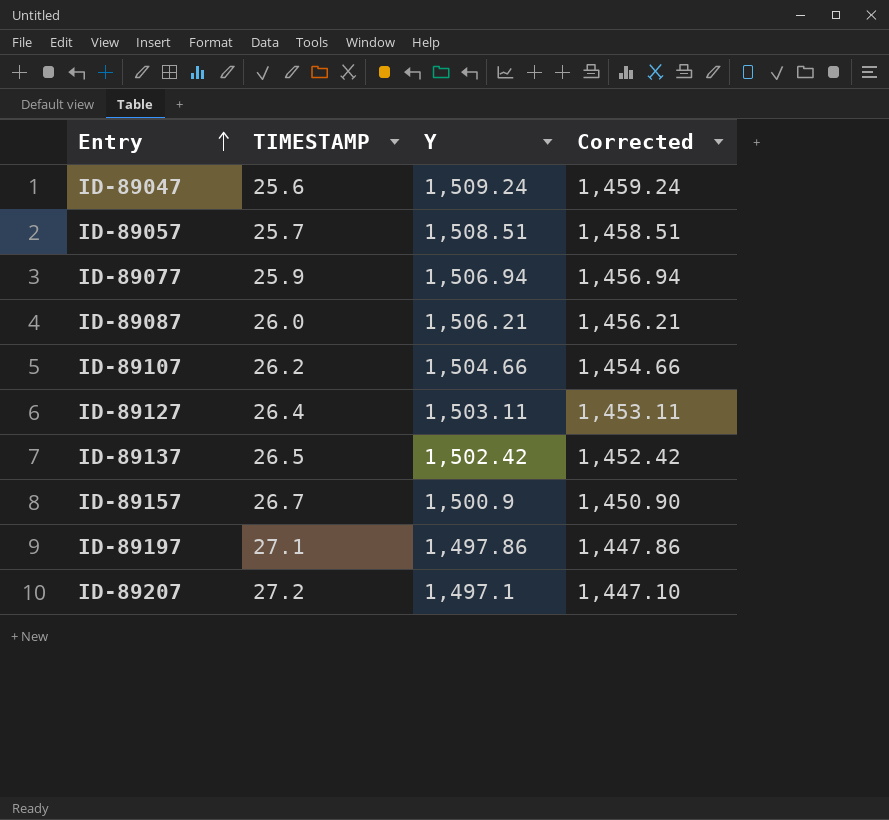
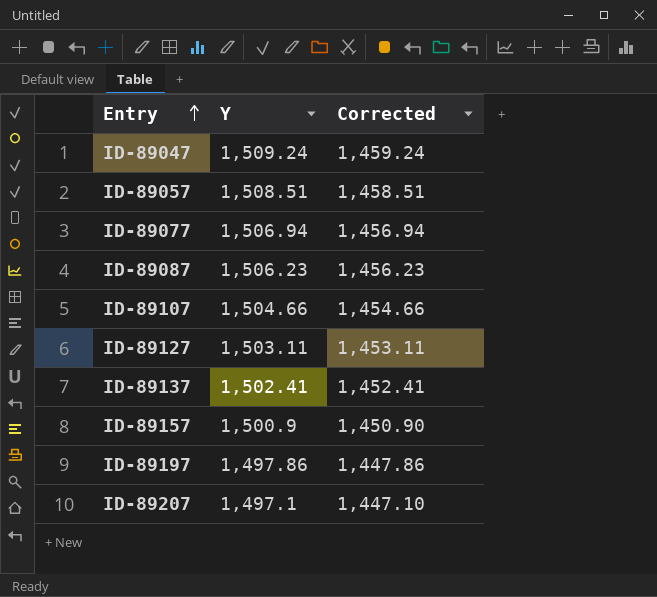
column TIMESTAMP | position: 2 -> none
ID-89087 | Y: 1,506.21 -> 1,506.23
ID-89087 | Corrected: 1,456.21 -> 1,456.23
ID-89137 | Y: 1,502.42 -> 1,502.41
ID-89137 | Corrected: 1,452.42 -> 1,452.41

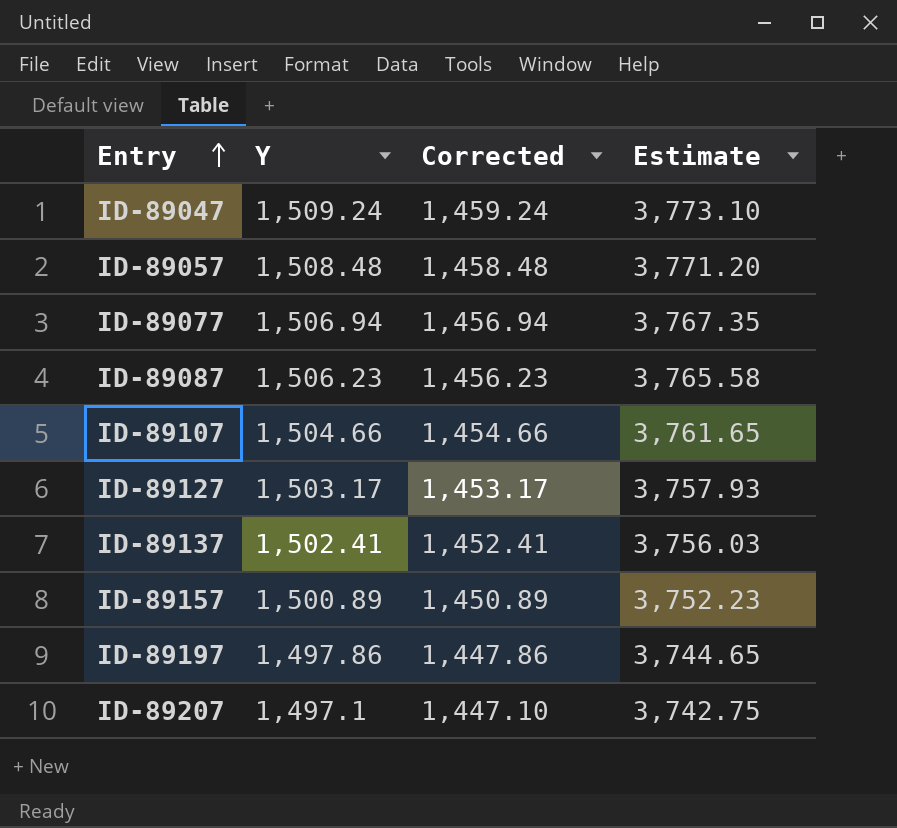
column Estimate | formula: none -> [Y] * 2.5
ID-89057 | Y: 1,508.51 -> 1,508.48
ID-89057 | Corrected: 1,458.51 -> 1,458.48
ID-89127 | Y: 1,503.11 -> 1,503.17
ID-89127 | Corrected: 1,453.11 -> 1,453.17
ID-89157 | Y: 1,500.9 -> 1,500.89
ID-89157 | Corrected: 1,450.90 -> 1,450.89

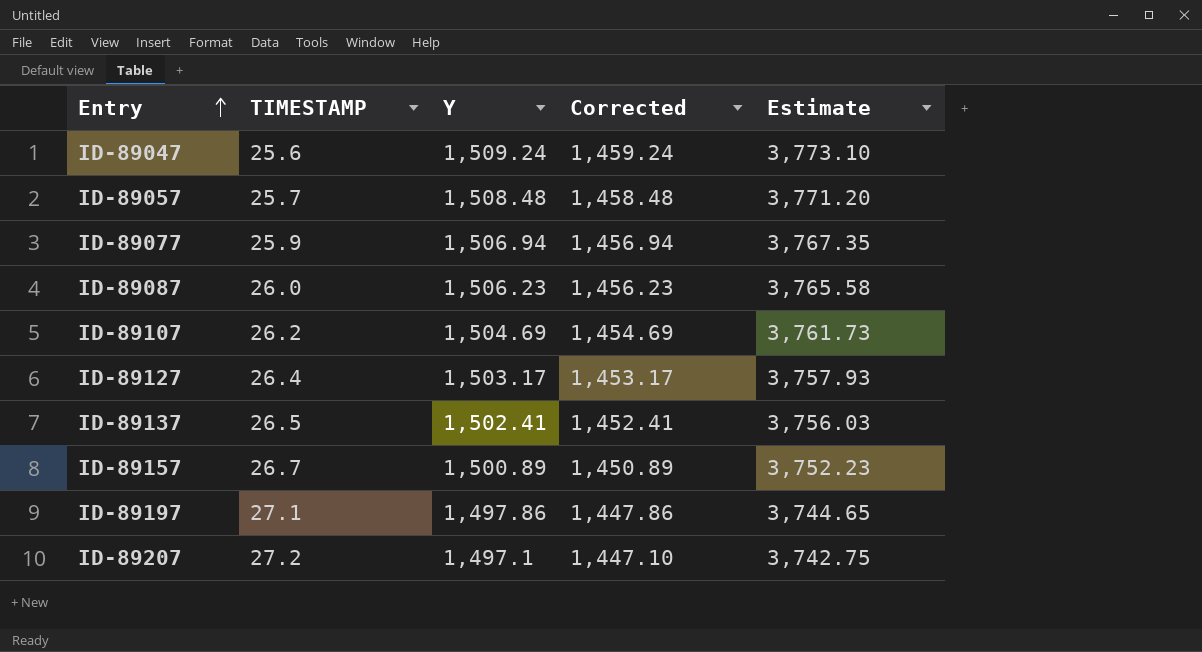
column TIMESTAMP | position: none -> 2
ID-89107 | Y: 1,504.66 -> 1,504.69
ID-89107 | Corrected: 1,454.66 -> 1,454.69
ID-89107 | Estimate: 3,761.65 -> 3,761.73

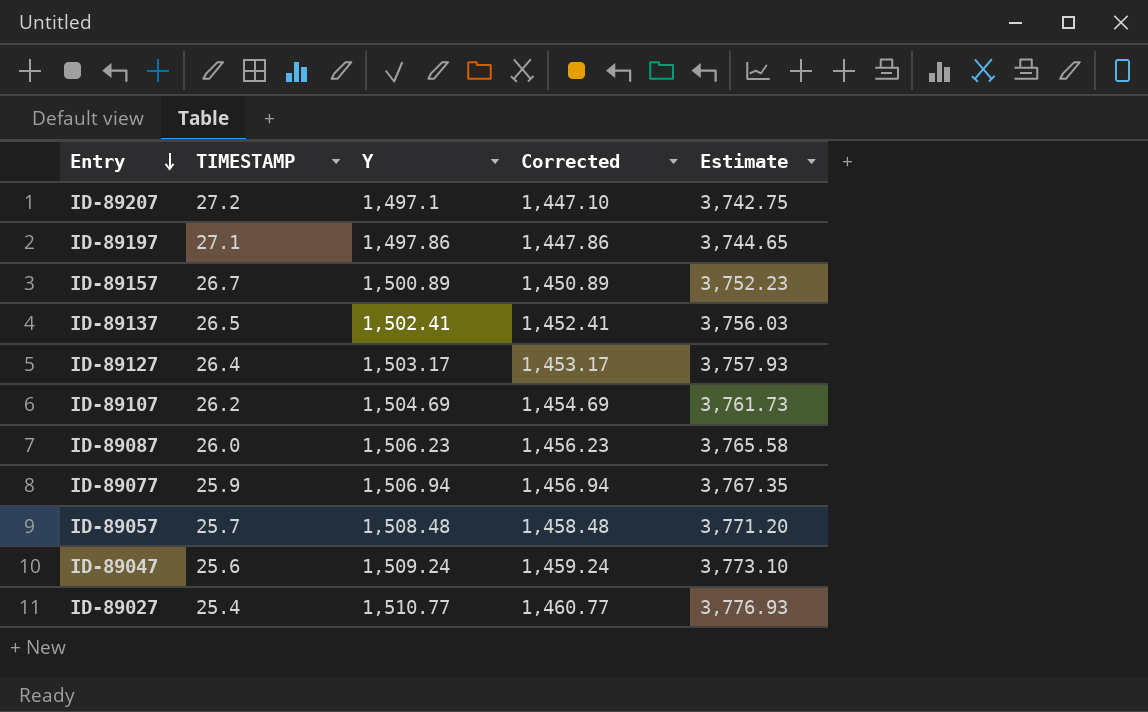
row order: Entry ascending -> Entry descending
row ID-89027: none -> 25.4 | 1,510.77 | 1,460.77 | 3,776.93

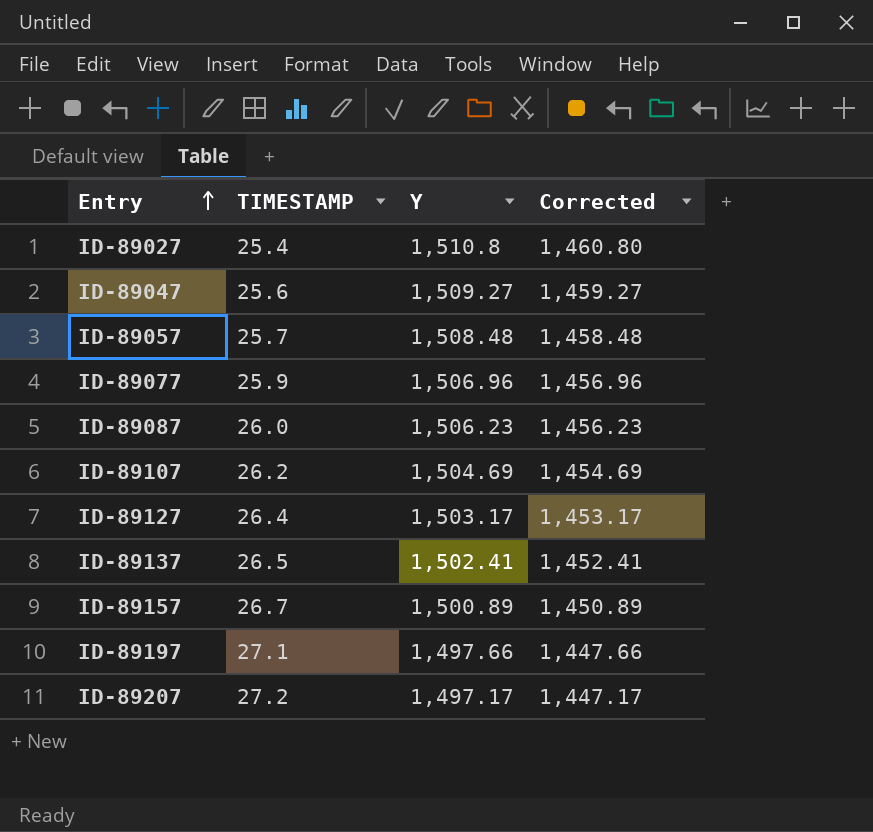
row order: Entry descending -> Entry ascending
column Estimate | formula: [Y] * 2.5 -> none
ID-89027 | Y: 1,510.77 -> 1,510.8
ID-89027 | Corrected: 1,460.77 -> 1,460.80
ID-89047 | Y: 1,509.24 -> 1,509.27
ID-89047 | Corrected: 1,459.24 -> 1,459.27
ID-89077 | Y: 1,506.94 -> 1,506.96
ID-89077 | Corrected: 1,456.94 -> 1,456.96
ID-89197 | Y: 1,497.86 -> 1,497.66
ID-89197 | Corrected: 1,447.86 -> 1,447.66
ID-89207 | Y: 1,497.1 -> 1,497.17
ID-89207 | Corrected: 1,447.10 -> 1,447.17

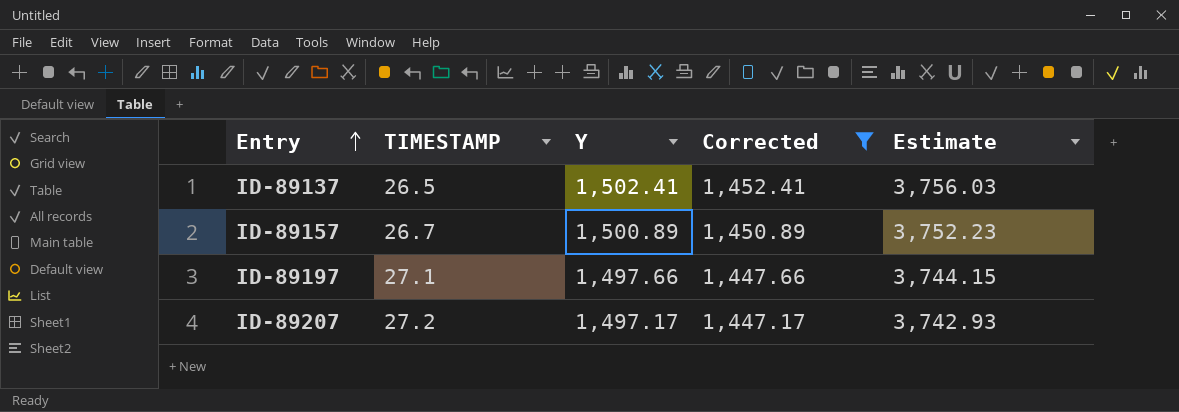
filter: none -> Corrected <= 1,452.41
column Estimate | formula: none -> [Y] * 2.5

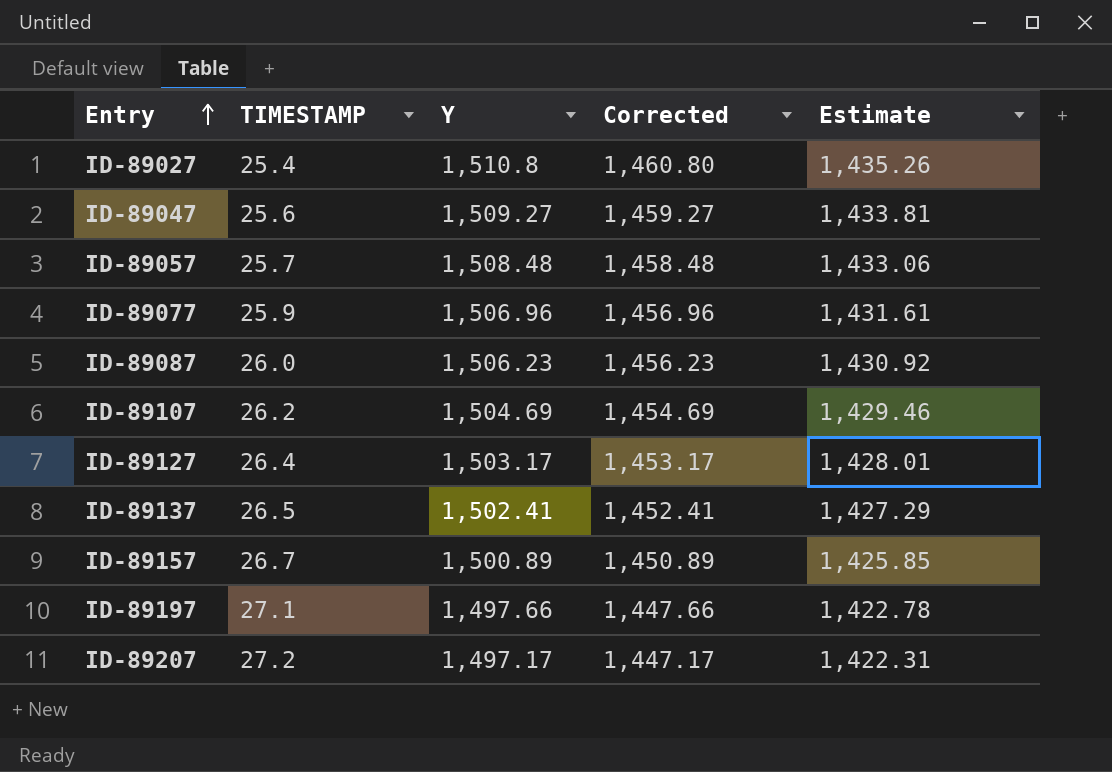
filter: Corrected <= 1,452.41 -> none
column Estimate | formula: [Y] * 2.5 -> [Y] * 0.95

